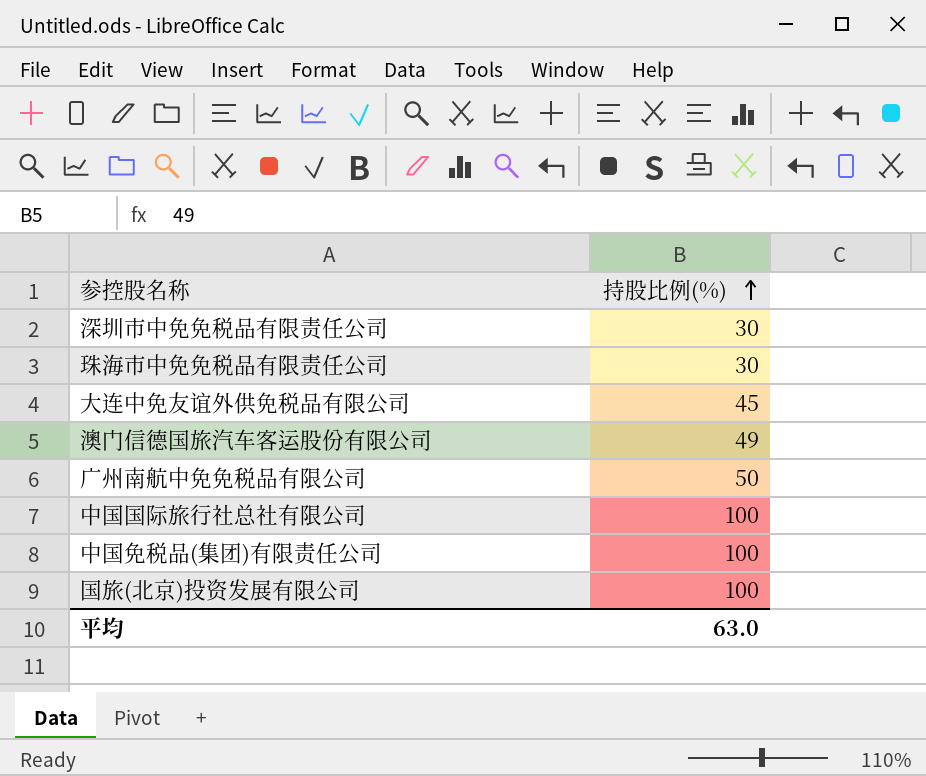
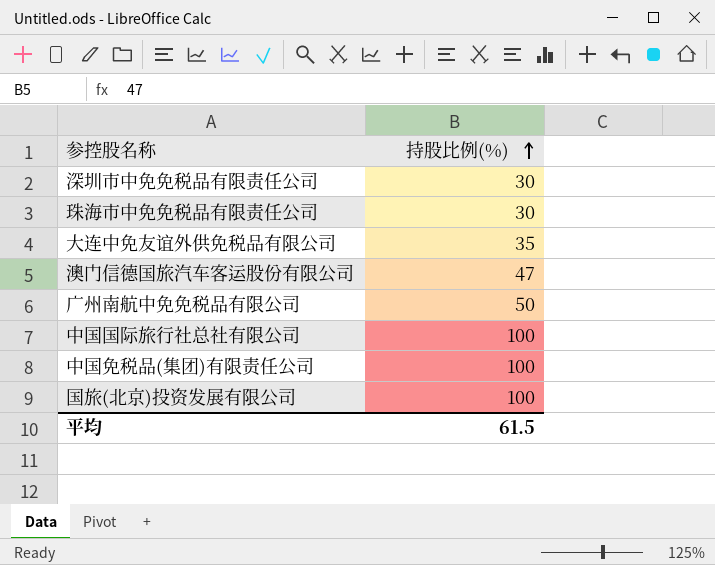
大连中免友谊外供免税品有限公司 | 持股比例(%): 45 -> 35
澳门信德国旅汽车客运股份有限公司 | 持股比例(%): 49 -> 47
平均 | 持股比例(%): 63.0 -> 61.5

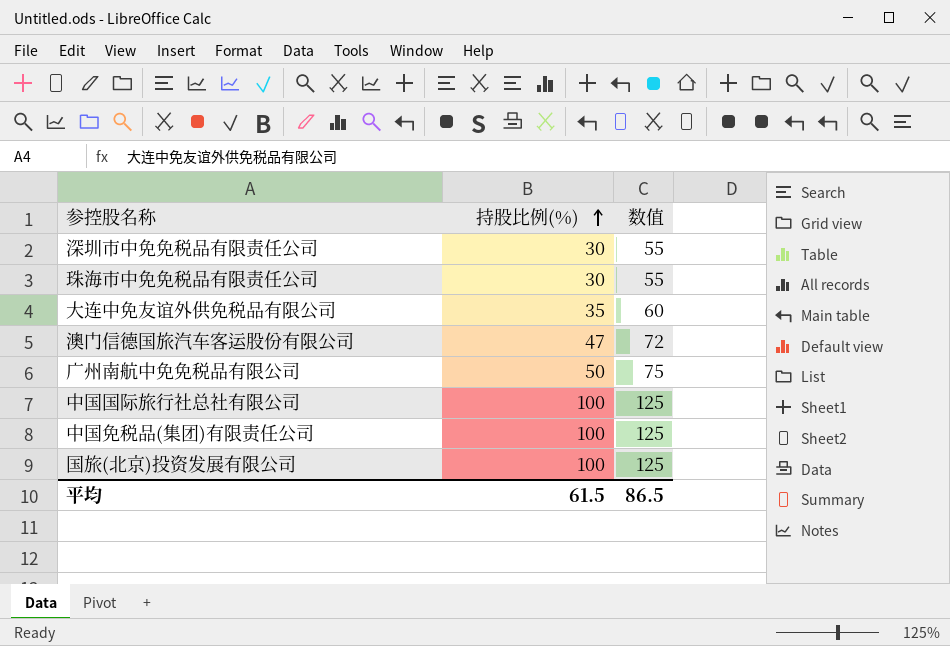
column 数值 | formula: none -> [持股比例(%)] + 25

